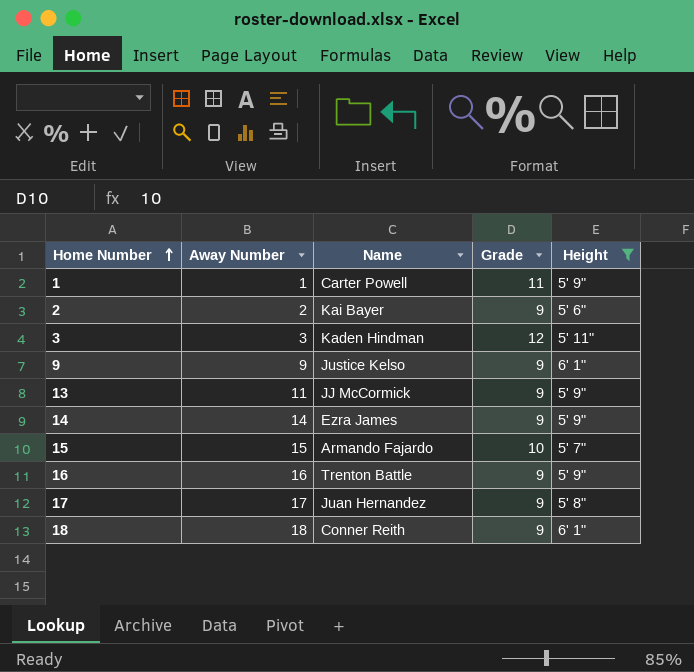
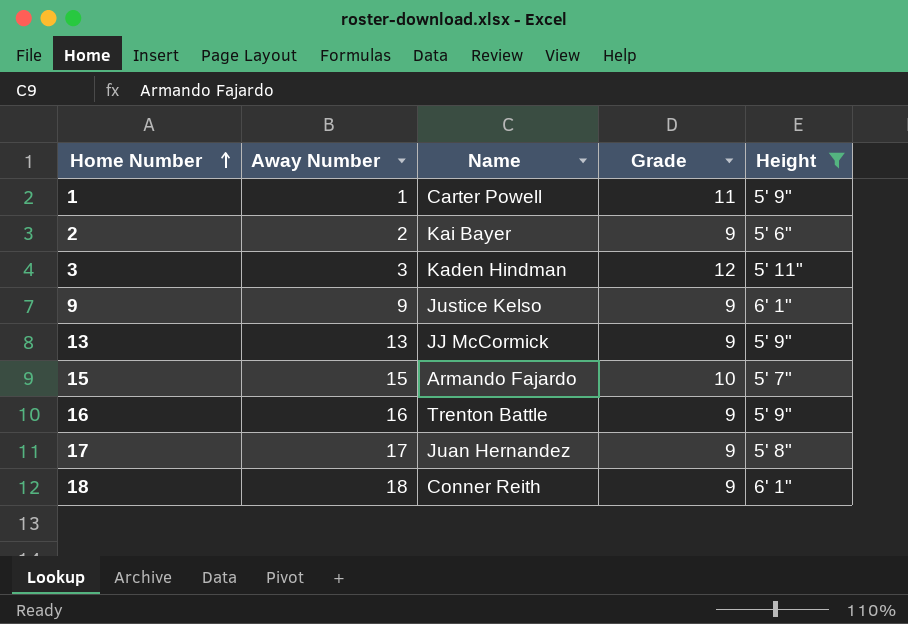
row 14: 14 | Ezra James | 9 | 5' 9" -> none
13 | Away Number: 11 -> 13

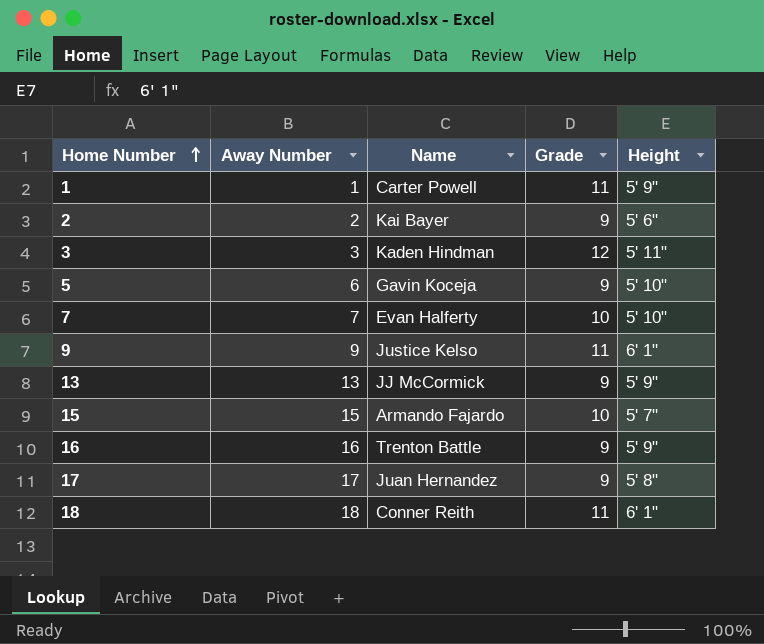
filter: Height != 5' 10" -> none
9 | Grade: 9 -> 11
18 | Grade: 9 -> 11

